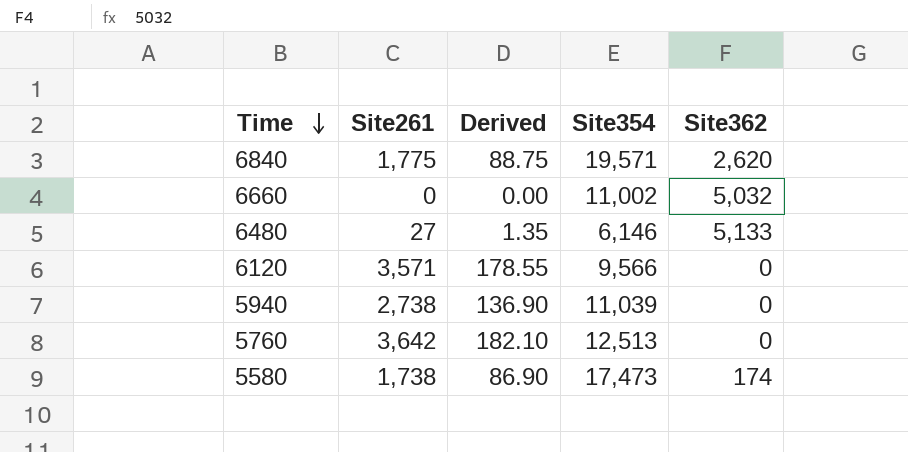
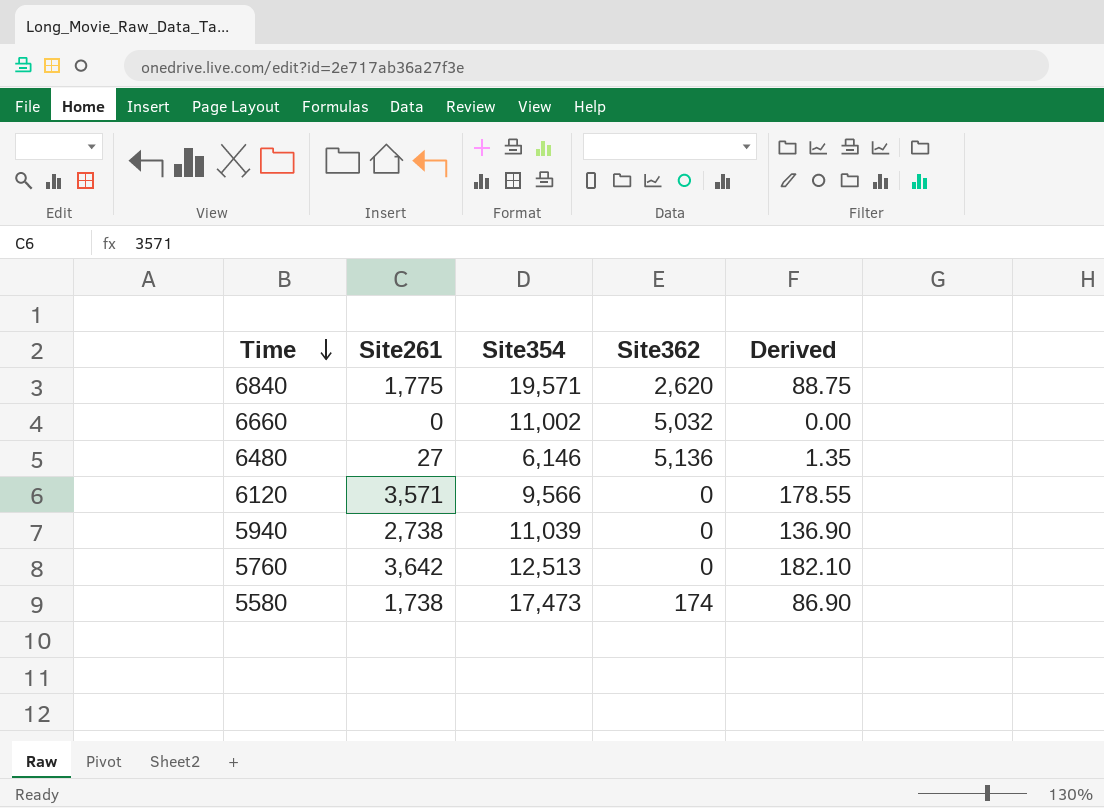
column Derived | position: 3 -> 5
6480 | Site362: 5,133 -> 5,136

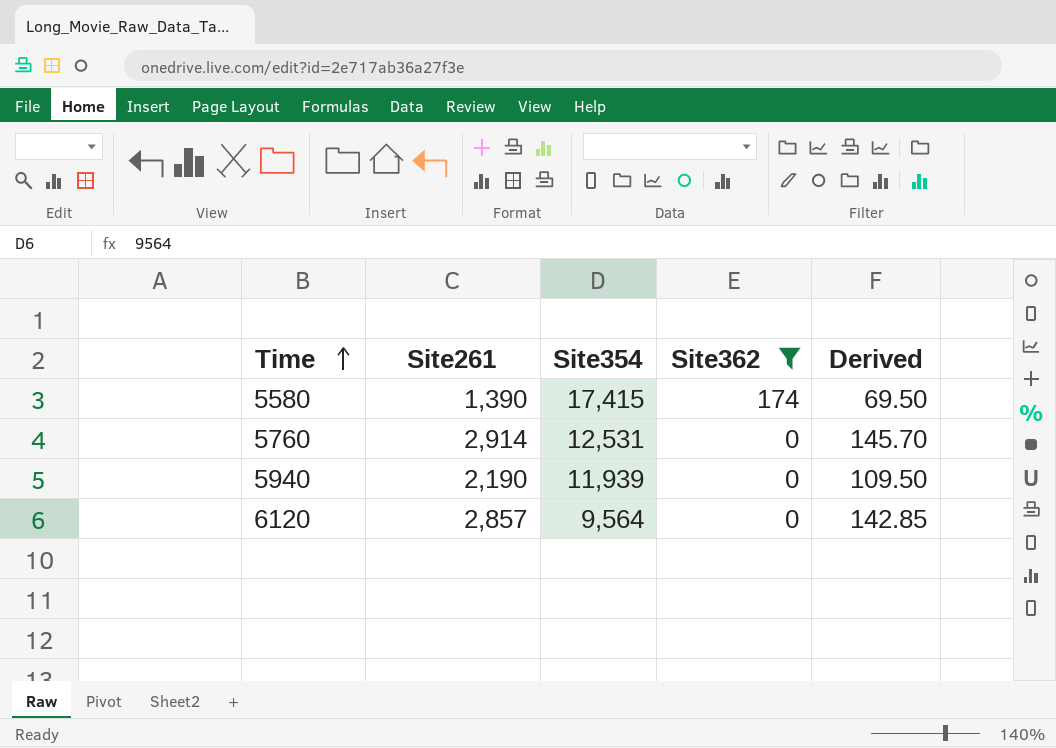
filter: none -> Site362 <= 174
row order: Time descending -> Time ascending
5580 | Site261: 1,738 -> 1,390
5580 | Site354: 17,473 -> 17,415
5580 | Derived: 86.90 -> 69.50
5760 | Site261: 3,642 -> 2,914
5760 | Site354: 12,513 -> 12,531
5760 | Derived: 182.10 -> 145.70
5940 | Site261: 2,738 -> 2,190
5940 | Site354: 11,039 -> 11,939
5940 | Derived: 136.90 -> 109.50
6120 | Site261: 3,571 -> 2,857
6120 | Site354: 9,566 -> 9,564
6120 | Derived: 178.55 -> 142.85

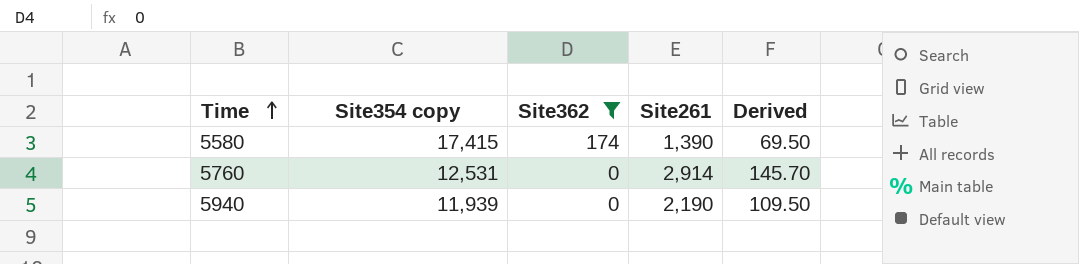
column name: Site354 -> Site354 copy
column Site261 | position: 2 -> 4
row 6120: 2,857 | 9,564 | 0 | 142.85 -> none

